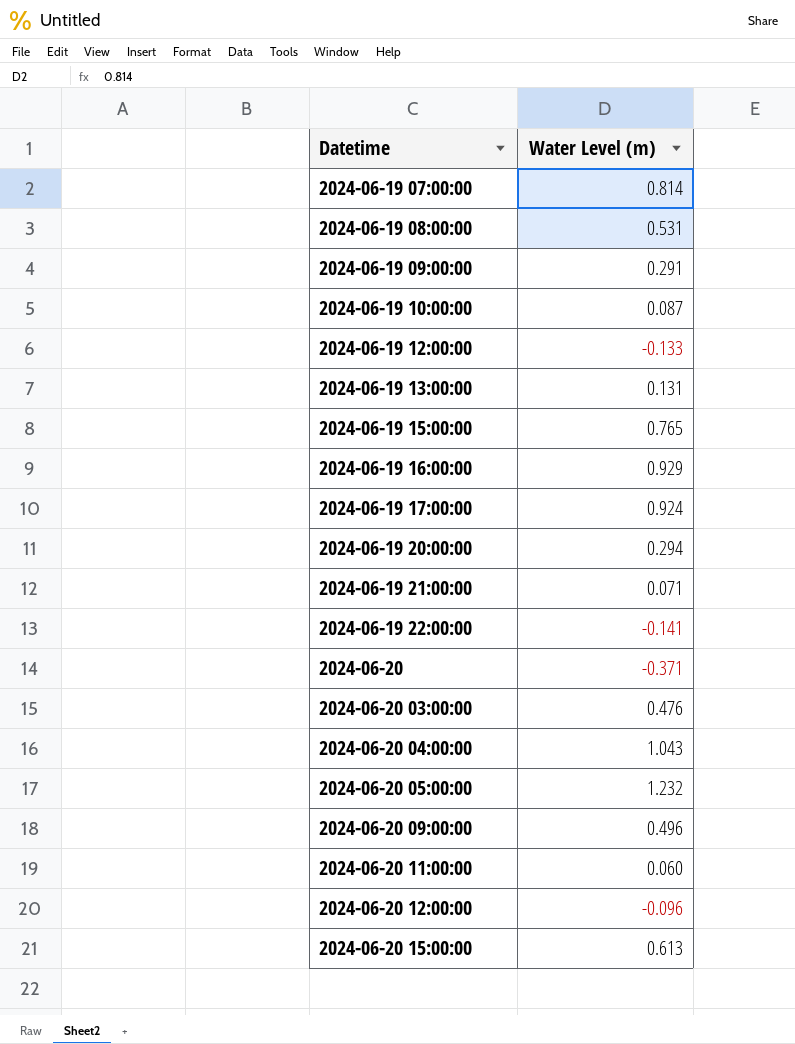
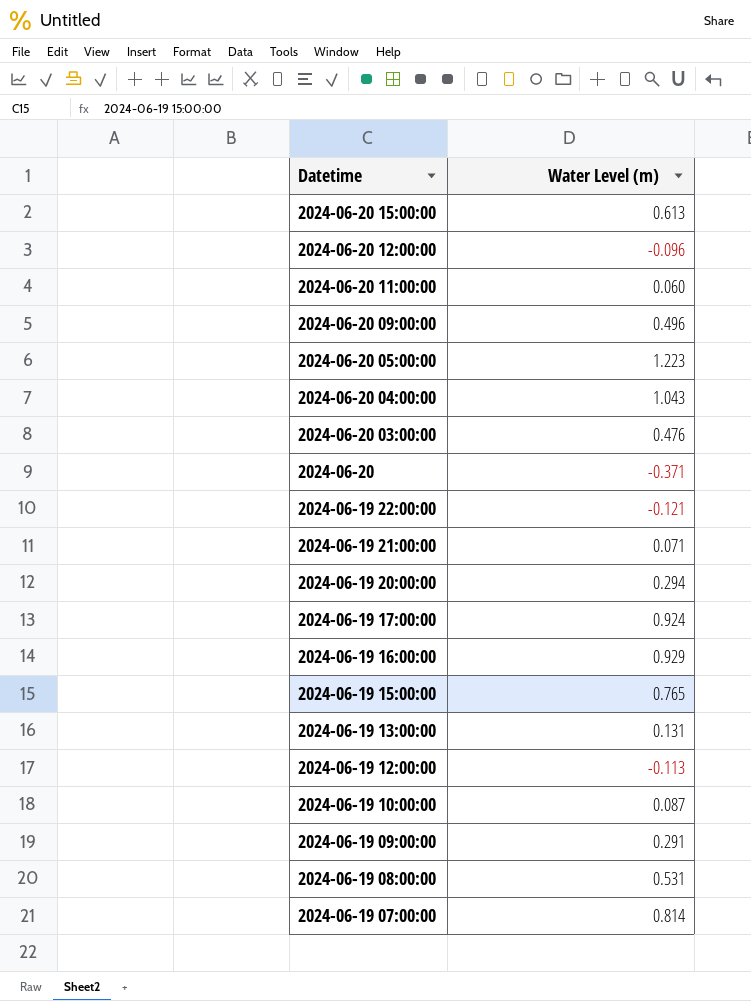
row order: Datetime ascending -> Datetime descending
2024-06-20 05:00:00 | Water Level (m): 1.232 -> 1.223
2024-06-19 22:00:00 | Water Level (m): -0.141 -> -0.121
2024-06-19 12:00:00 | Water Level (m): -0.133 -> -0.113

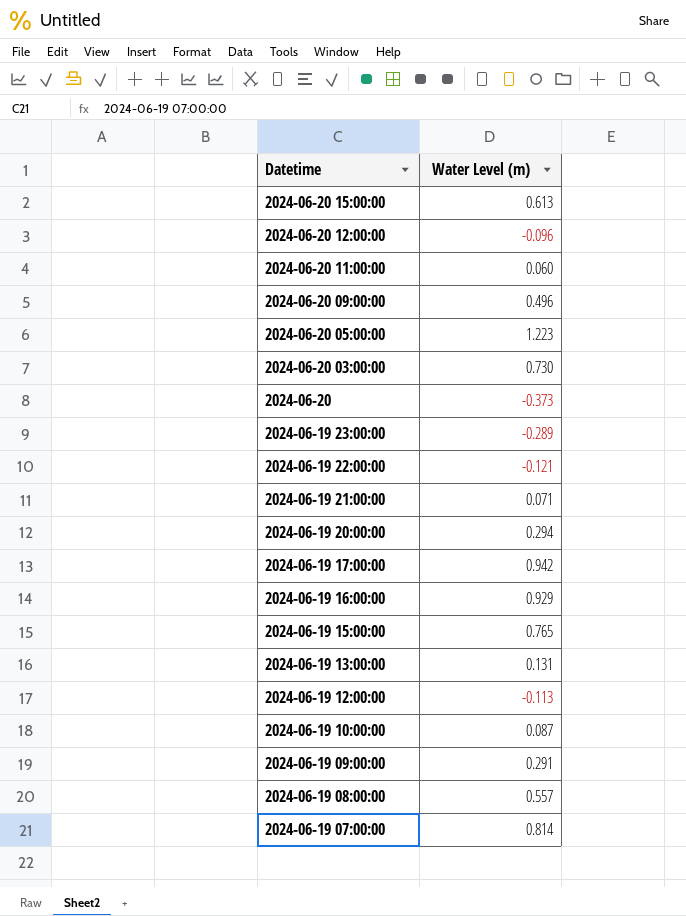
row 2024-06-20 04:00:00: 1.043 -> none
2024-06-20 03:00:00 | Water Level (m): 0.476 -> 0.730
2024-06-20 | Water Level (m): -0.371 -> -0.373
row 2024-06-19 23:00:00: none -> -0.289
2024-06-19 17:00:00 | Water Level (m): 0.924 -> 0.942
2024-06-19 08:00:00 | Water Level (m): 0.531 -> 0.557

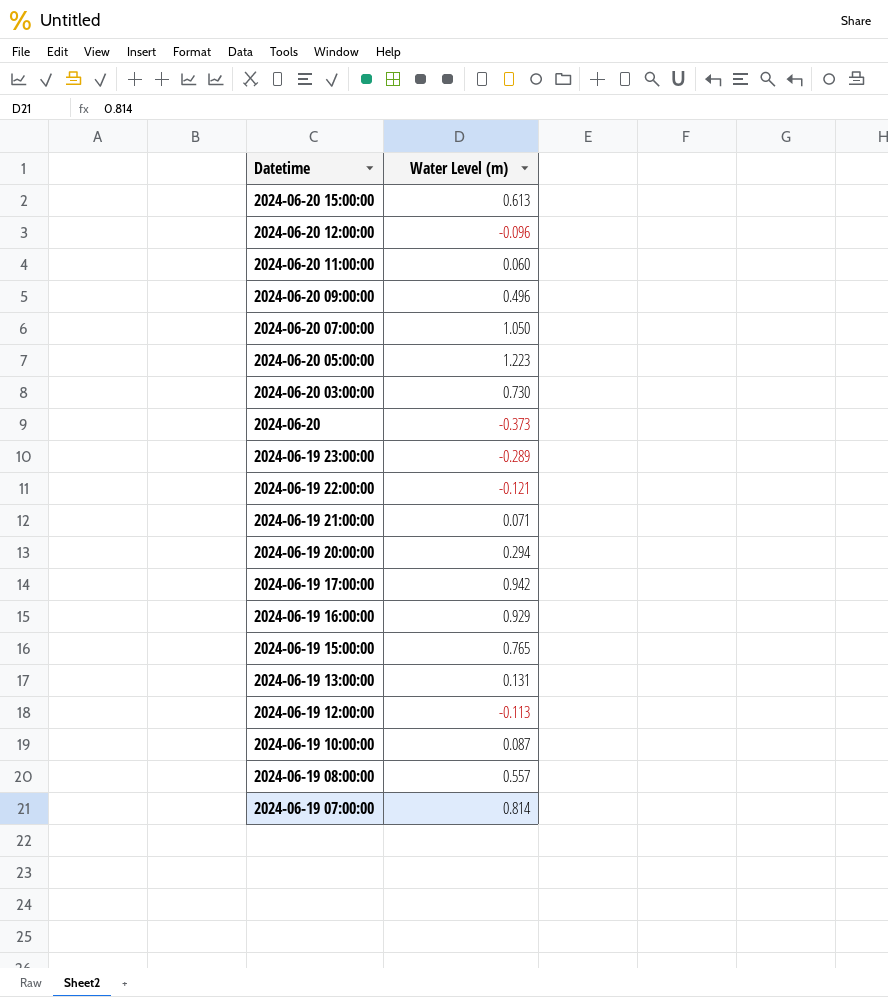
row 2024-06-19 09:00:00: 0.291 -> none
row 2024-06-20 07:00:00: none -> 1.050

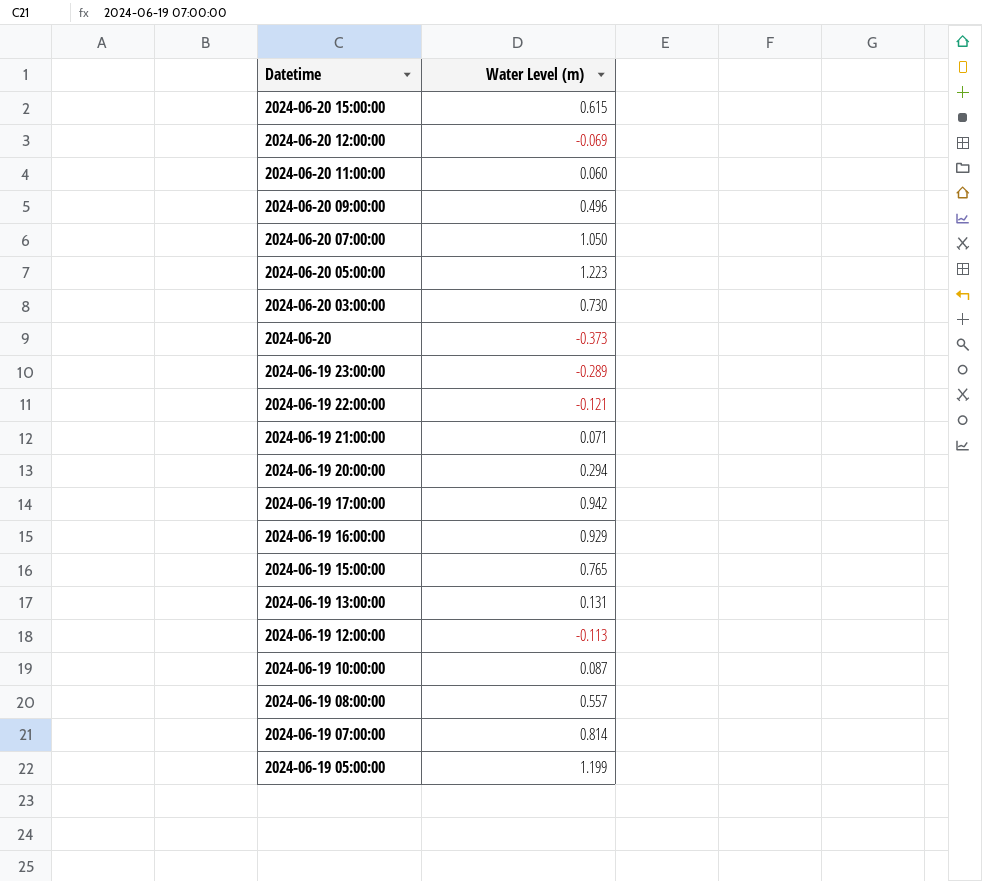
2024-06-20 15:00:00 | Water Level (m): 0.613 -> 0.615
2024-06-20 12:00:00 | Water Level (m): -0.096 -> -0.069
row 2024-06-19 05:00:00: none -> 1.199

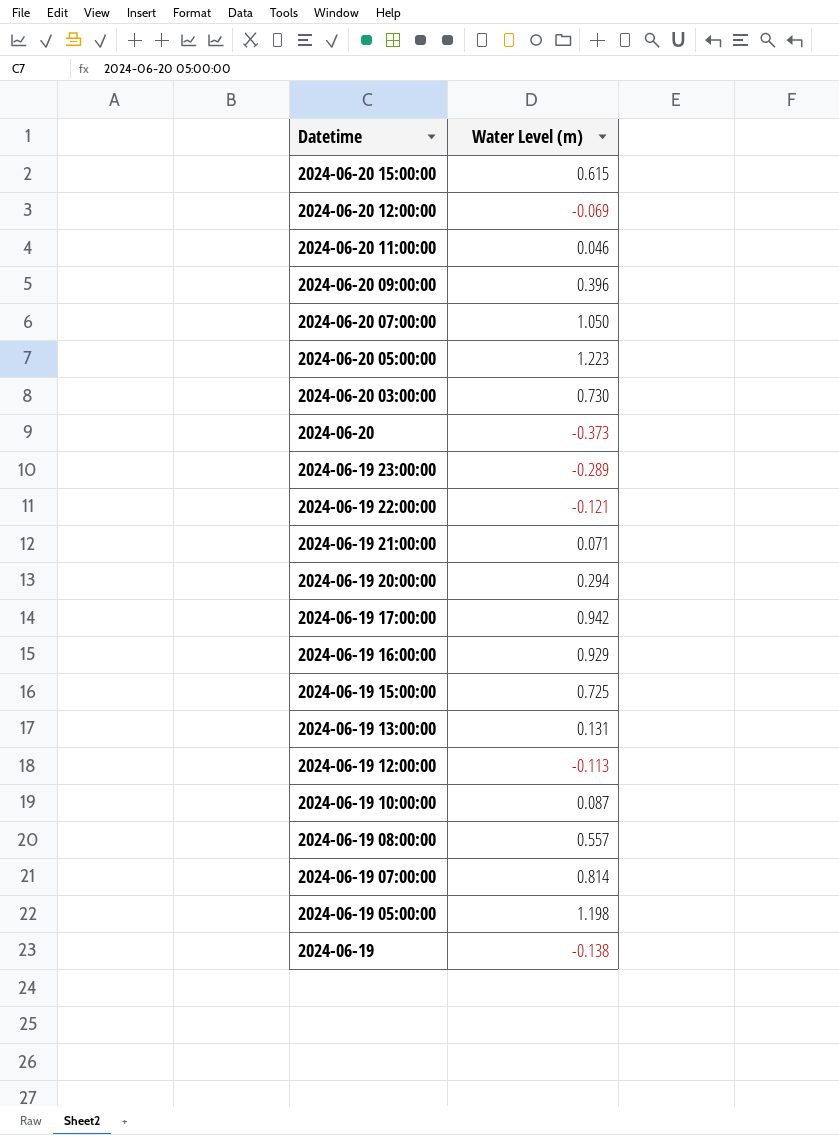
2024-06-20 11:00:00 | Water Level (m): 0.060 -> 0.046
2024-06-20 09:00:00 | Water Level (m): 0.496 -> 0.396
2024-06-19 15:00:00 | Water Level (m): 0.765 -> 0.725
2024-06-19 05:00:00 | Water Level (m): 1.199 -> 1.198
row 2024-06-19: none -> -0.138

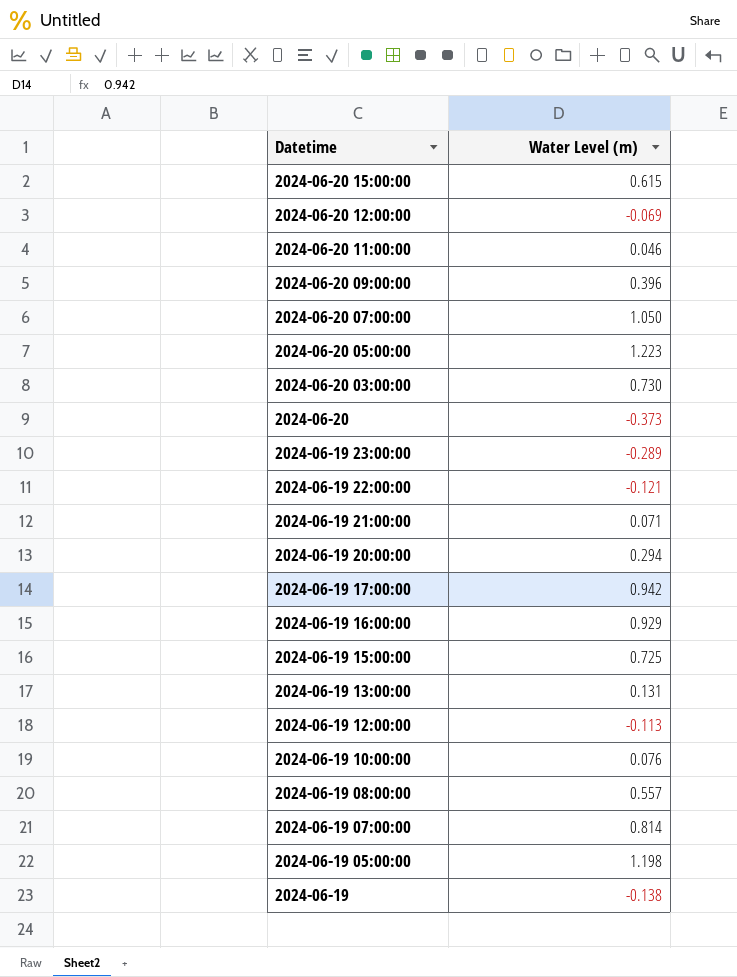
2024-06-19 10:00:00 | Water Level (m): 0.087 -> 0.076

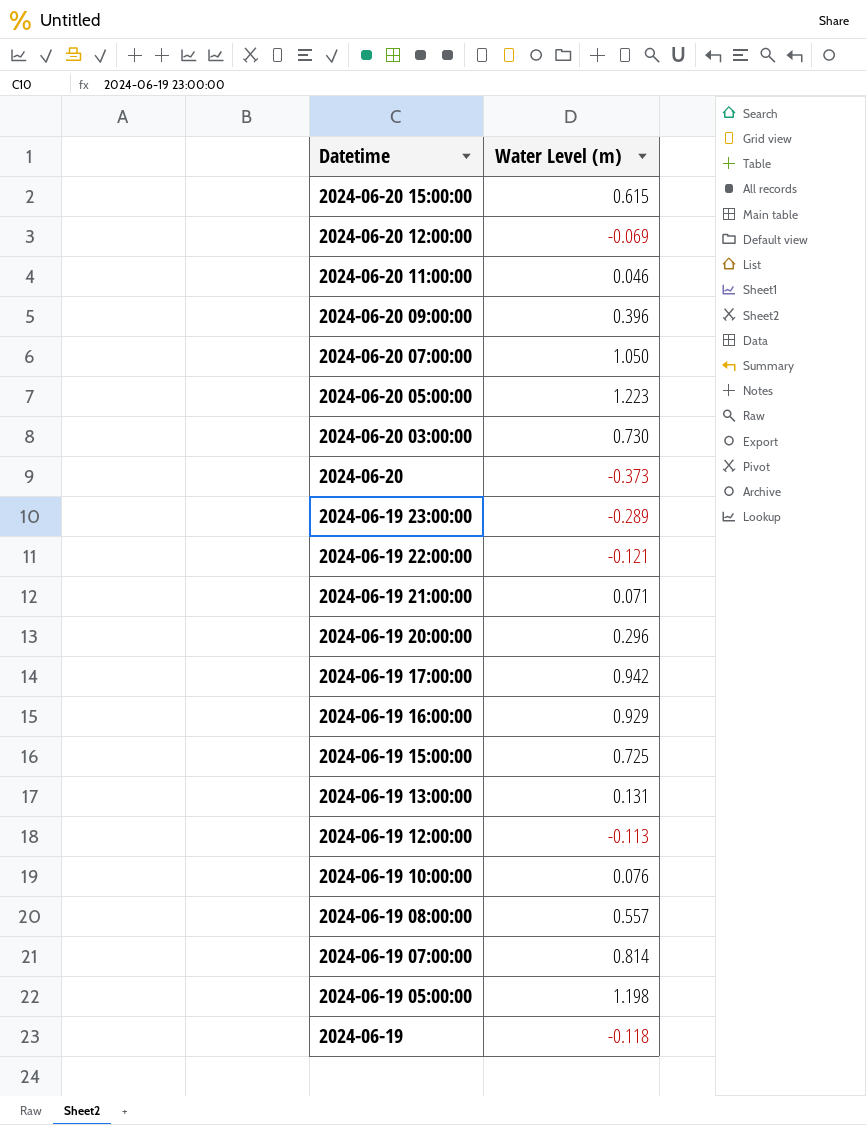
2024-06-19 20:00:00 | Water Level (m): 0.294 -> 0.296
2024-06-19 | Water Level (m): -0.138 -> -0.118

